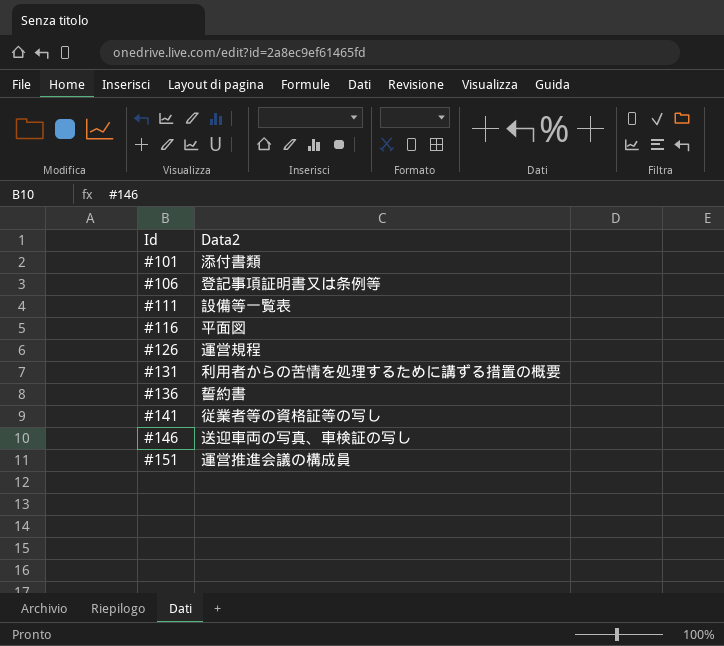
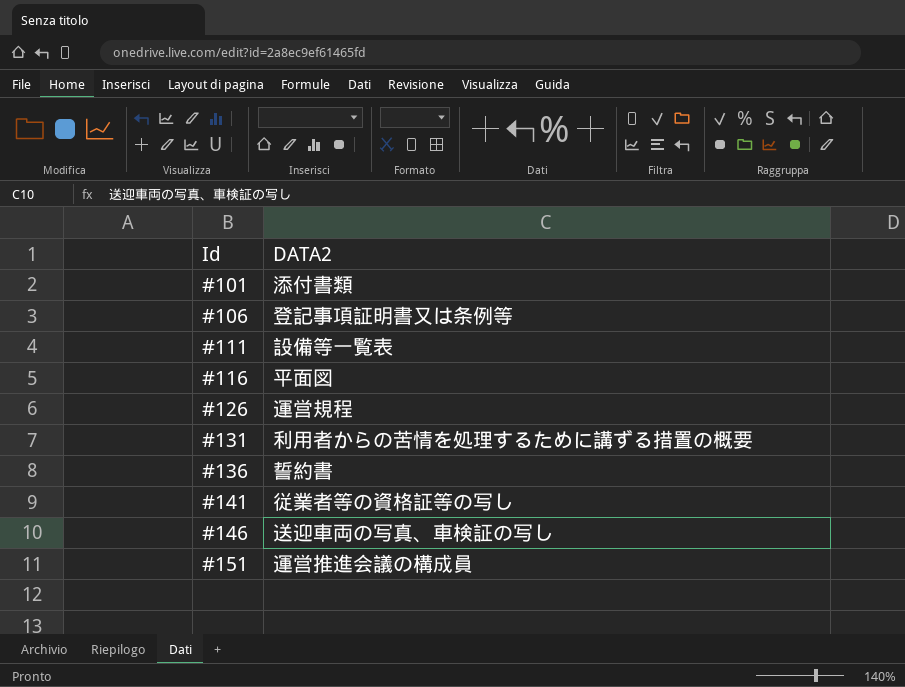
column name: Data2 -> DATA2

